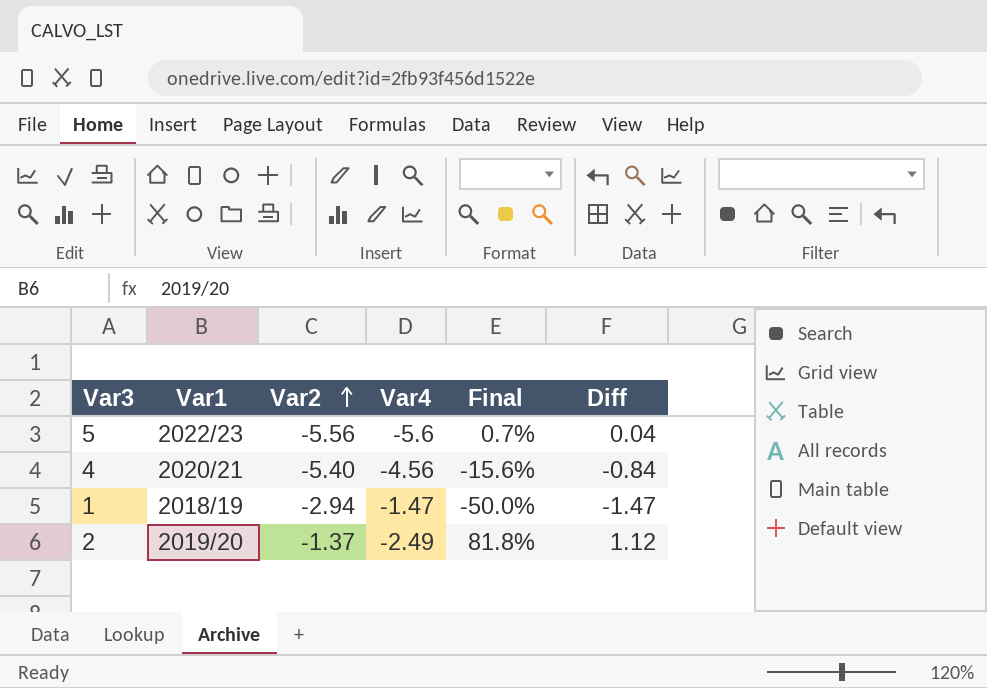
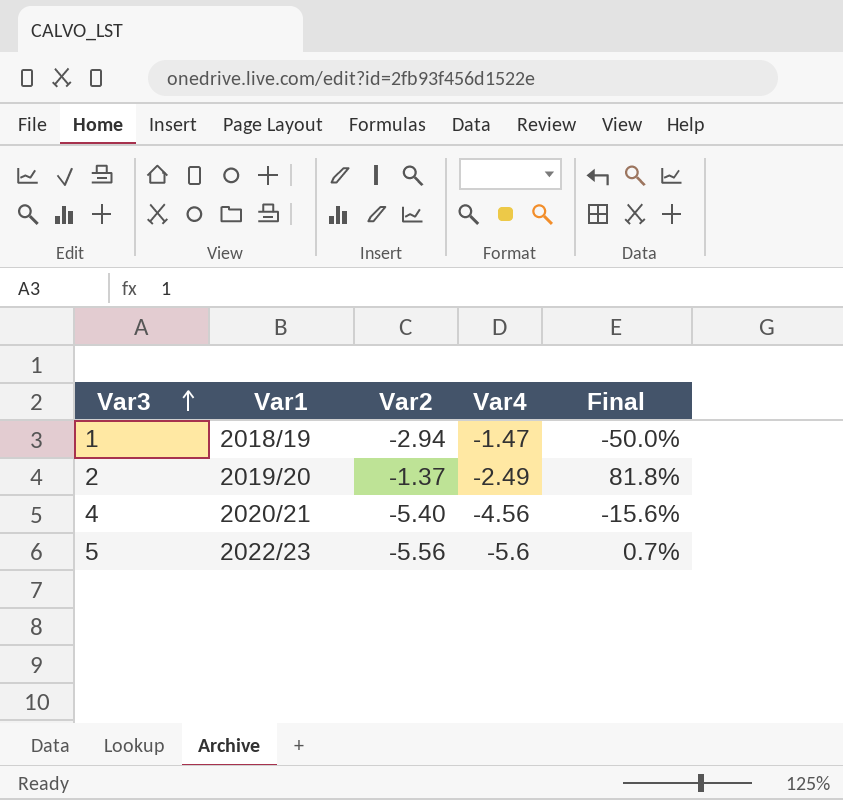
row order: Var2 ascending -> Var3 ascending
column Diff | formula: [Var2] - [Var4] -> none

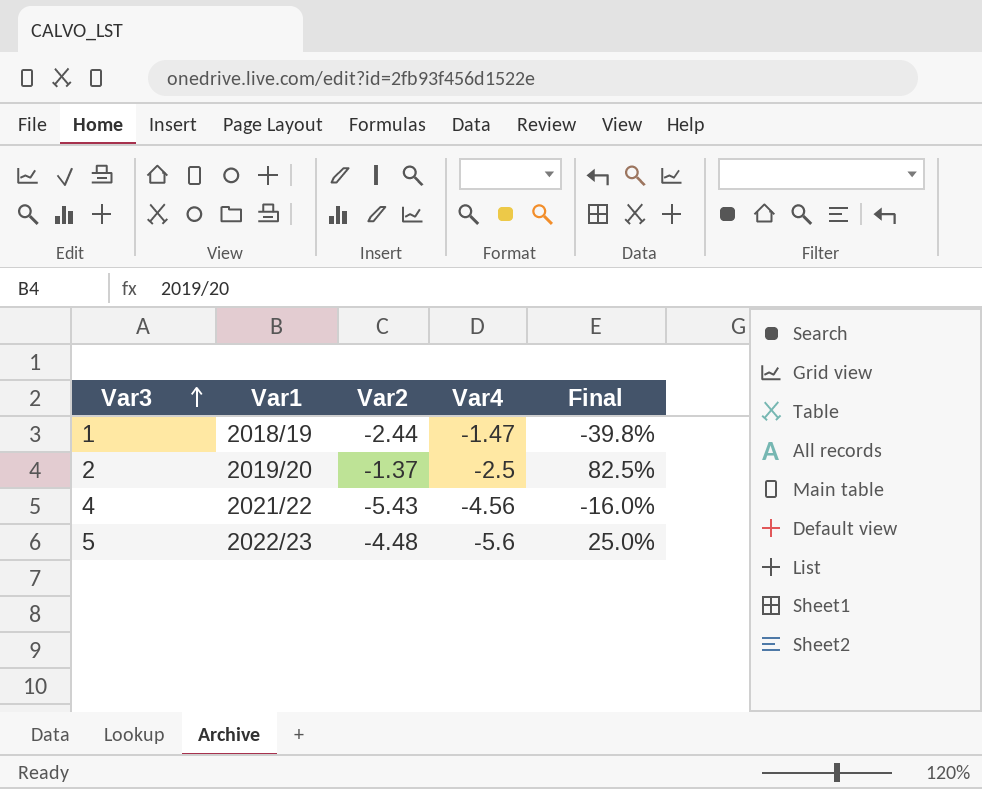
1 | Var2: -2.94 -> -2.44
1 | Final: -50.0% -> -39.8%
2 | Var4: -2.49 -> -2.5
2 | Final: 81.8% -> 82.5%
4 | Var1: 2020/21 -> 2021/22
4 | Var2: -5.40 -> -5.43
4 | Final: -15.6% -> -16.0%
5 | Var2: -5.56 -> -4.48
5 | Final: 0.7% -> 25.0%

